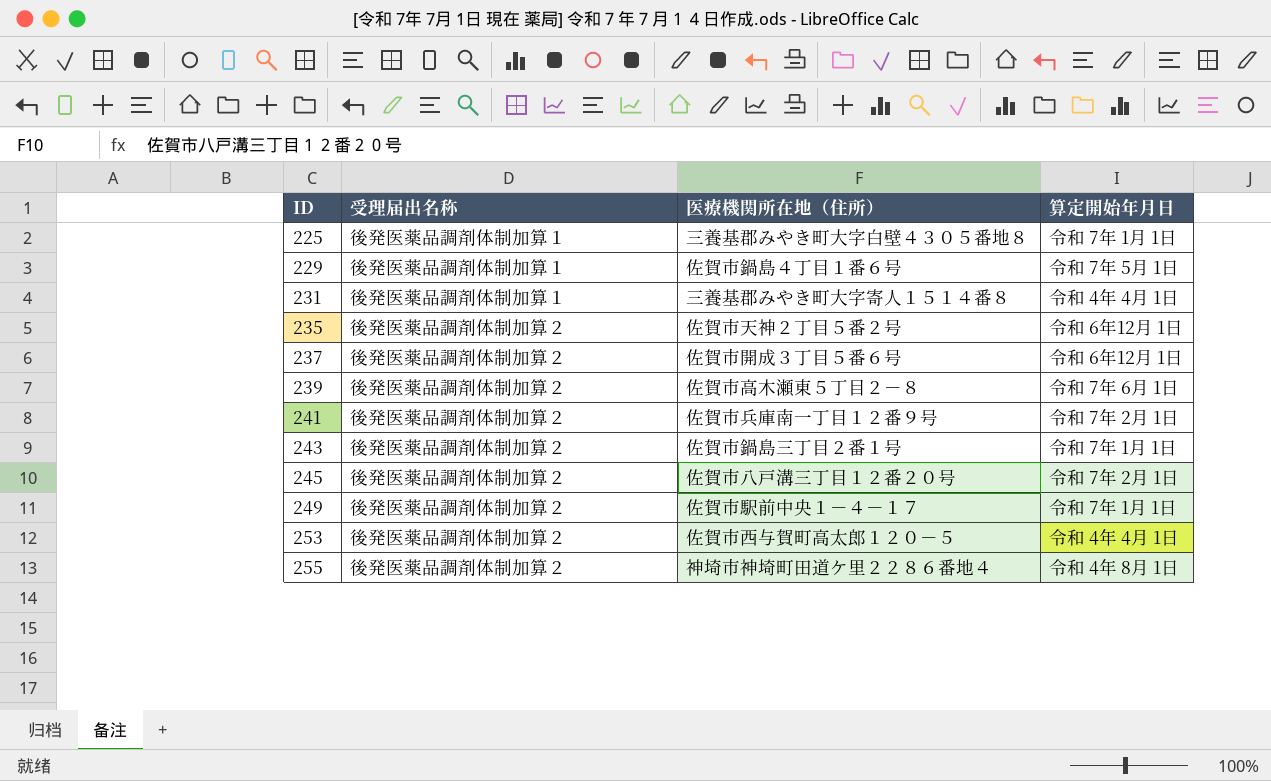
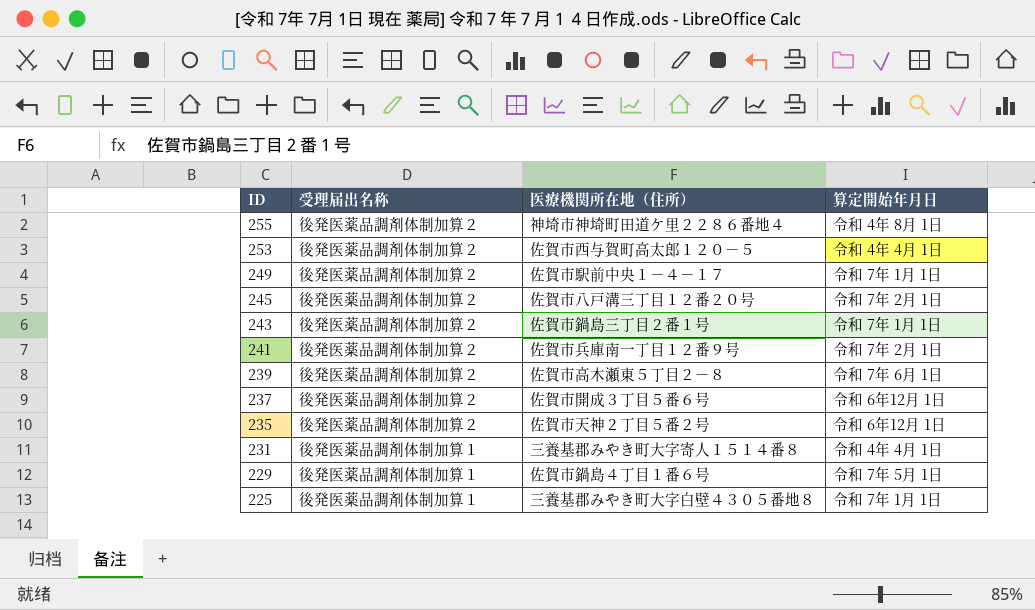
row order: ID ascending -> ID descending

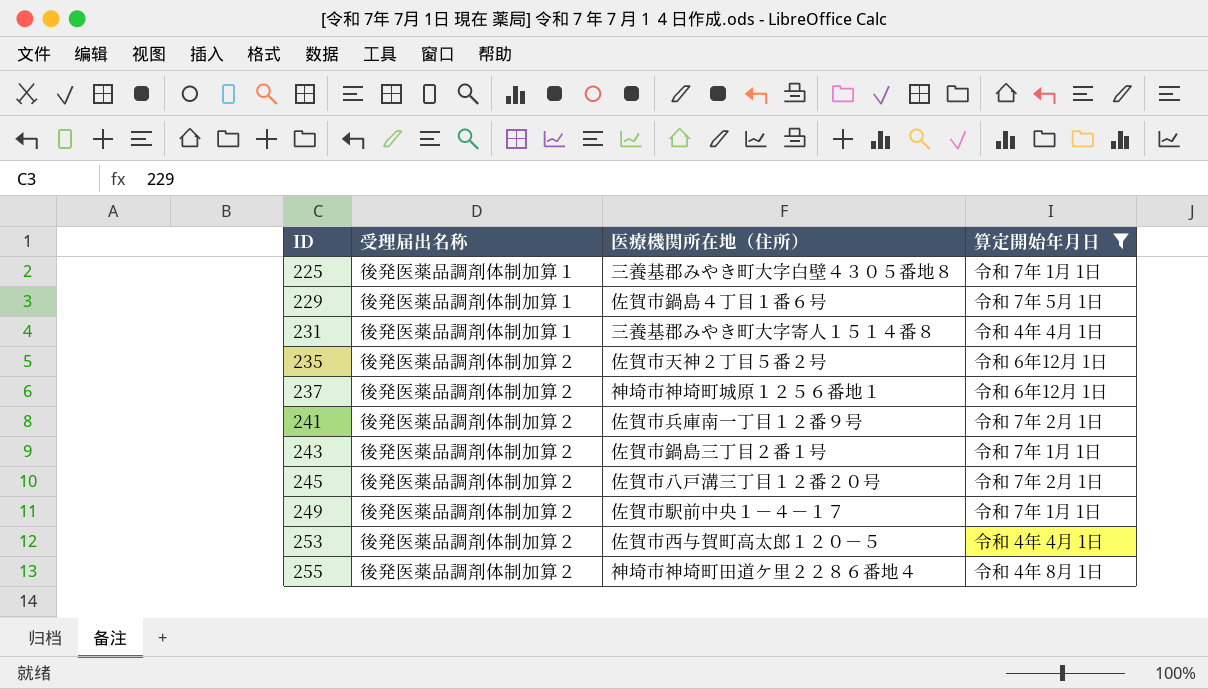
filter: none -> 算定開始年月日 != 令和 7年 6月 1日
row order: ID descending -> ID ascending
237 | 医療機関所在地（住所）: 佐賀市開成３丁目５番６号 -> 神埼市神埼町城原１２５６番地１

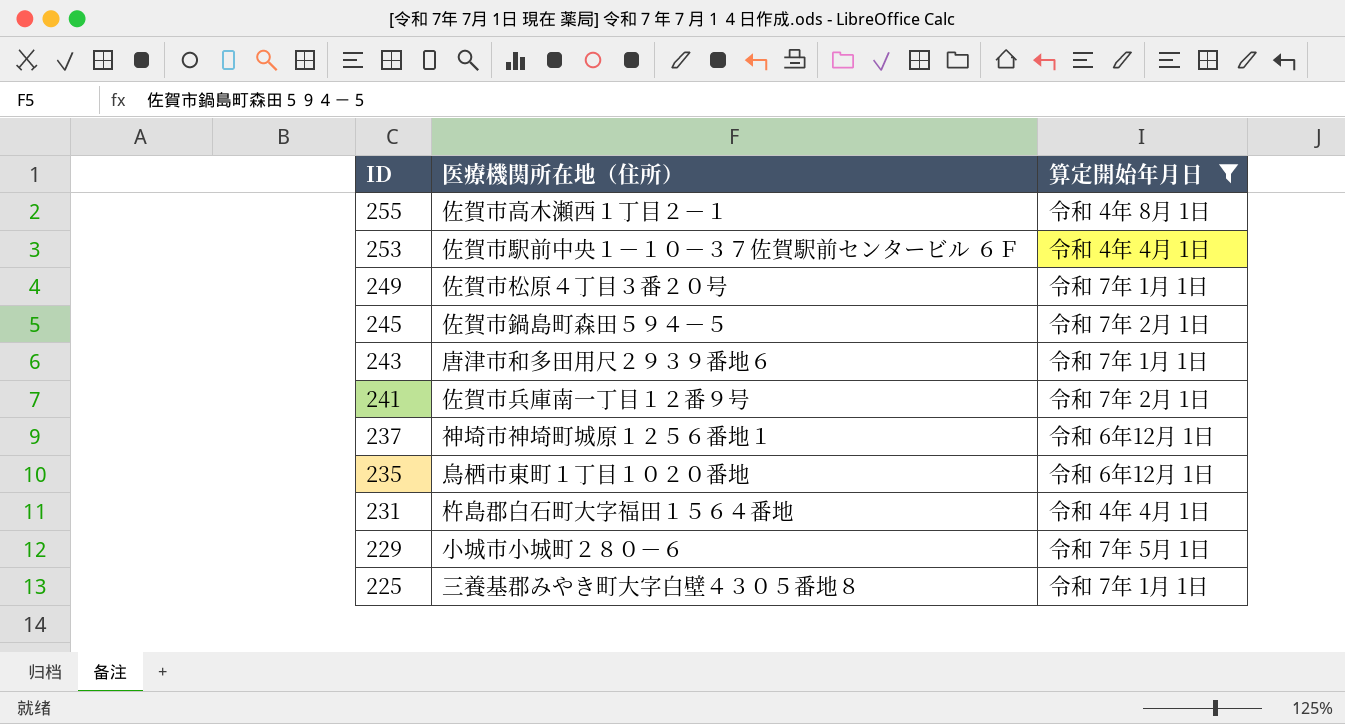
row order: ID ascending -> ID descending
column 受理届出名称 | position: 2 -> none
255 | 医療機関所在地（住所）: 神埼市神埼町田道ケ里２２８６番地４ -> 佐賀市高木瀬西１丁目２－１
253 | 医療機関所在地（住所）: 佐賀市西与賀町高太郎１２０－５ -> 佐賀市駅前中央１－１０－３７佐賀駅前センタービル ６Ｆ
249 | 医療機関所在地（住所）: 佐賀市駅前中央１－４－１７ -> 佐賀市松原４丁目３番２０号
245 | 医療機関所在地（住所）: 佐賀市八戸溝三丁目１２番２０号 -> 佐賀市鍋島町森田５９４－５
243 | 医療機関所在地（住所）: 佐賀市鍋島三丁目２番１号 -> 唐津市和多田用尺２９３９番地６
235 | 医療機関所在地（住所）: 佐賀市天神２丁目５番２号 -> 鳥栖市東町１丁目１０２０番地
231 | 医療機関所在地（住所）: 三養基郡みやき町大字寄人１５１４番８ -> 杵島郡白石町大字福田１５６４番地
229 | 医療機関所在地（住所）: 佐賀市鍋島４丁目１番６号 -> 小城市小城町２８０－６

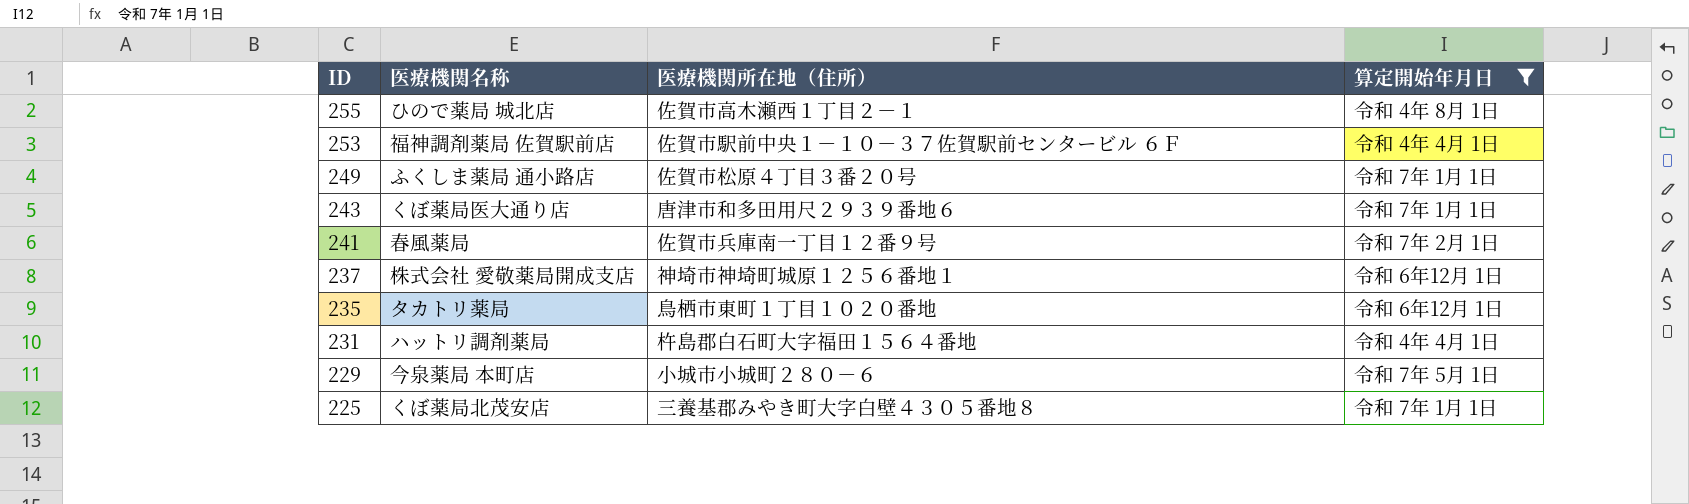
column 医療機関名称 | position: none -> 2
row 245: 佐賀市鍋島町森田５９４－５ | 令和 7年 2月 1日 -> none

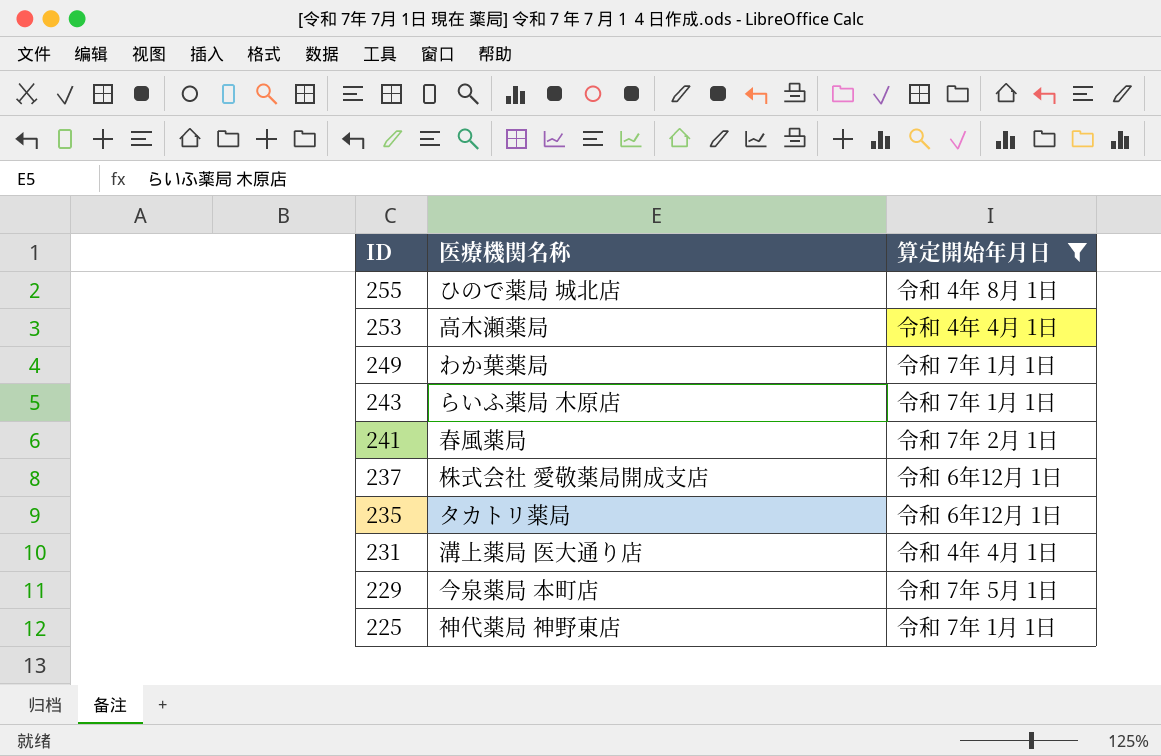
column 医療機関所在地（住所） | position: 3 -> none
253 | 医療機関名称: 福神調剤薬局 佐賀駅前店 -> 高木瀬薬局
249 | 医療機関名称: ふくしま薬局 通小路店 -> わか葉薬局
243 | 医療機関名称: くぼ薬局医大通り店 -> らいふ薬局 木原店
231 | 医療機関名称: ハットリ調剤薬局 -> 溝上薬局 医大通り店
225 | 医療機関名称: くぼ薬局北茂安店 -> 神代薬局 神野東店

